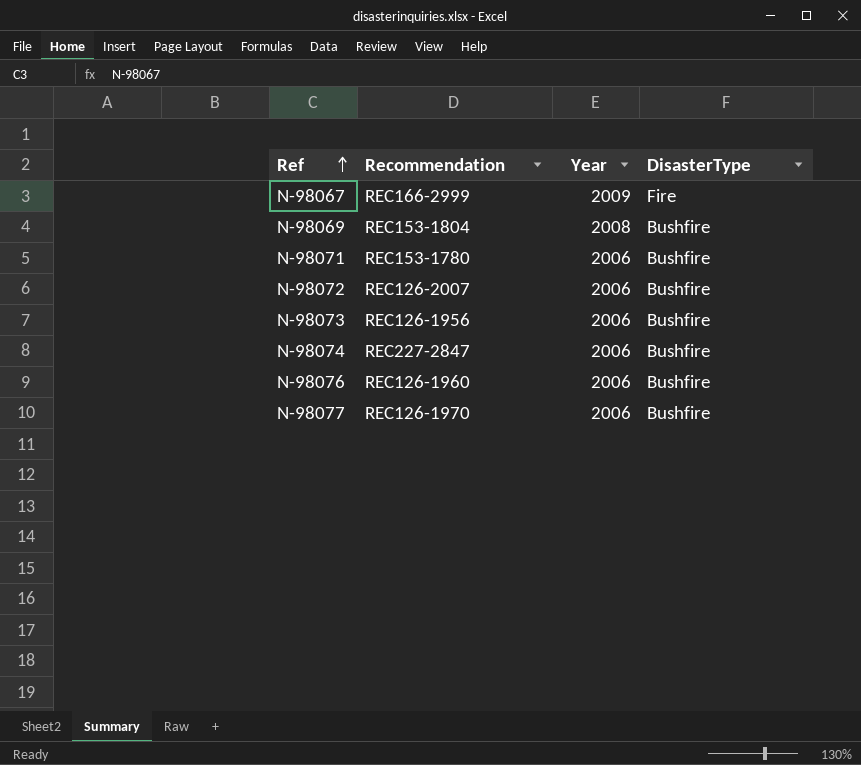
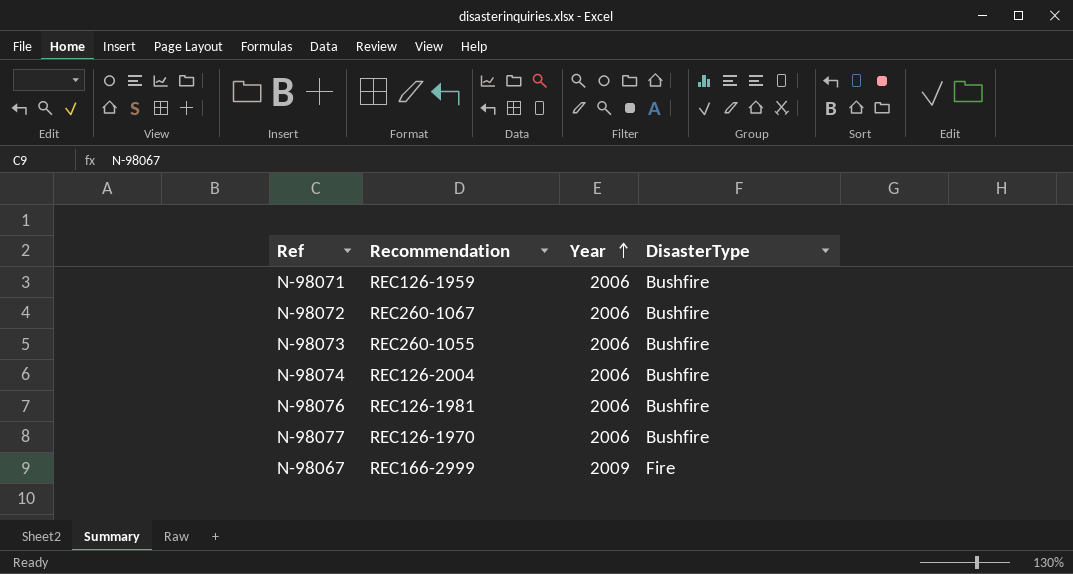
row order: Ref ascending -> Year ascending
row N-98069: REC153-1804 | 2008 | Bushfire -> none
N-98071 | Recommendation: REC153-1780 -> REC126-1959
N-98072 | Recommendation: REC126-2007 -> REC260-1067
N-98073 | Recommendation: REC126-1956 -> REC260-1055
N-98074 | Recommendation: REC227-2847 -> REC126-2004
N-98076 | Recommendation: REC126-1960 -> REC126-1981

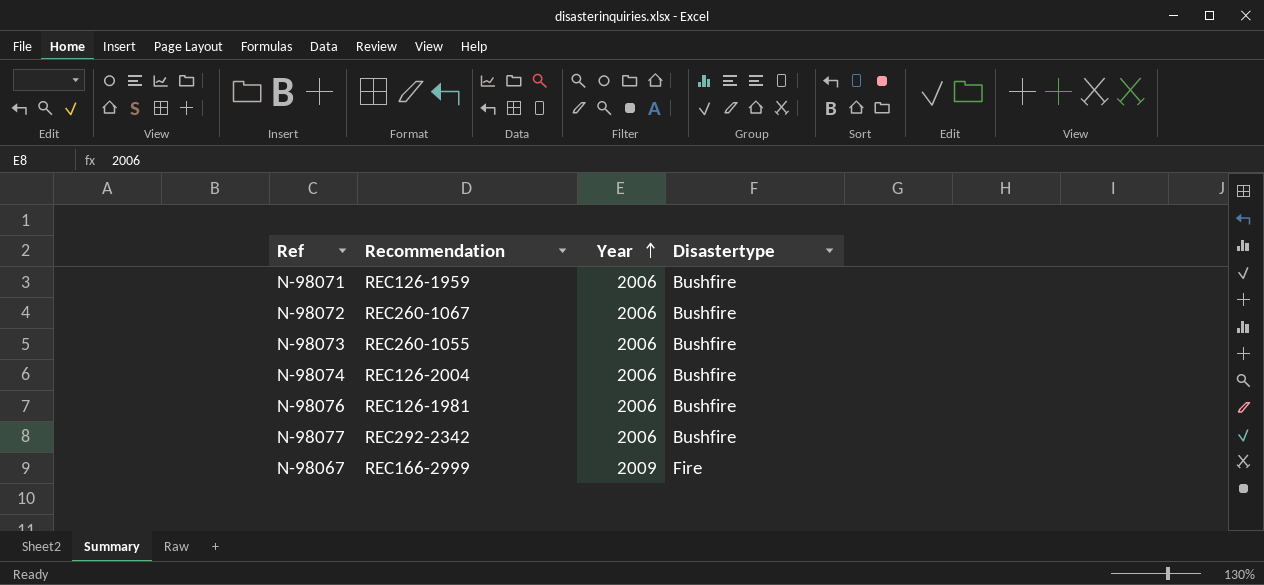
column name: DisasterType -> Disastertype
N-98077 | Recommendation: REC126-1970 -> REC292-2342

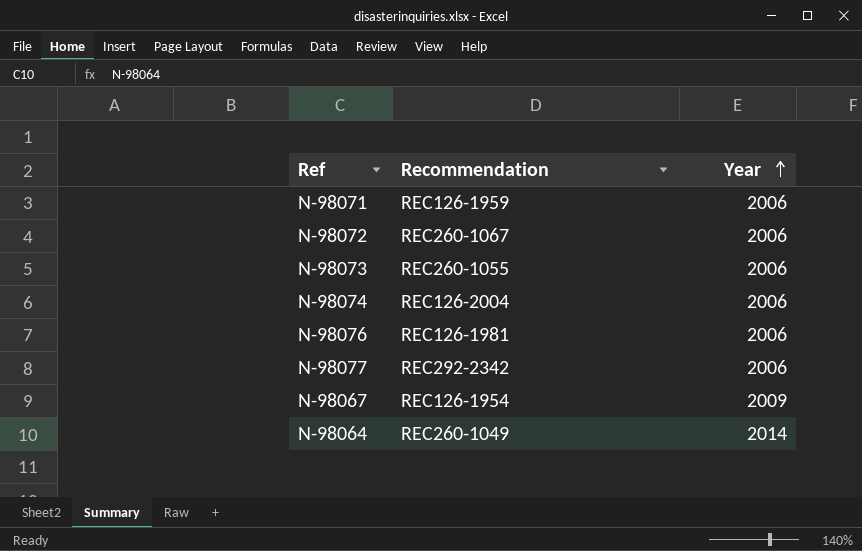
column Disastertype | position: 4 -> none
N-98067 | Recommendation: REC166-2999 -> REC126-1954
row N-98064: none -> REC260-1049 | 2014

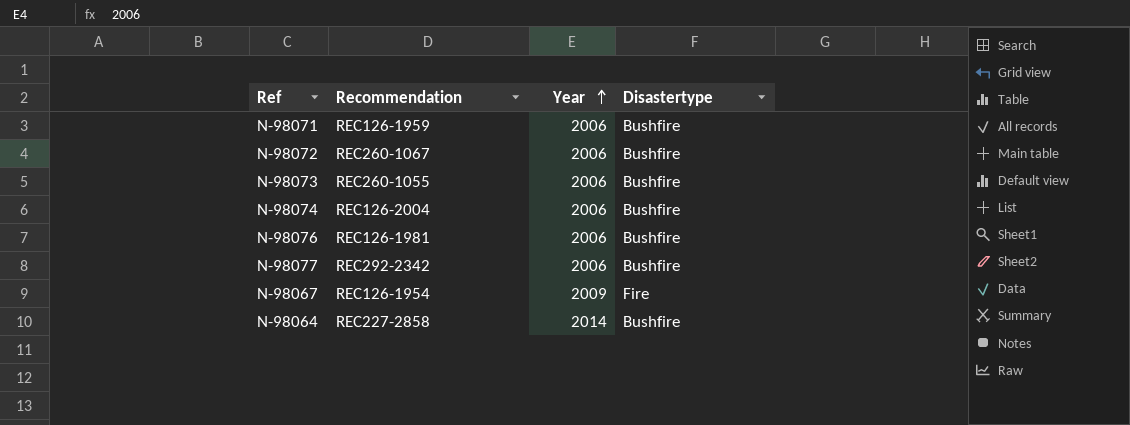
column Disastertype | position: none -> 4
N-98064 | Recommendation: REC260-1049 -> REC227-2858

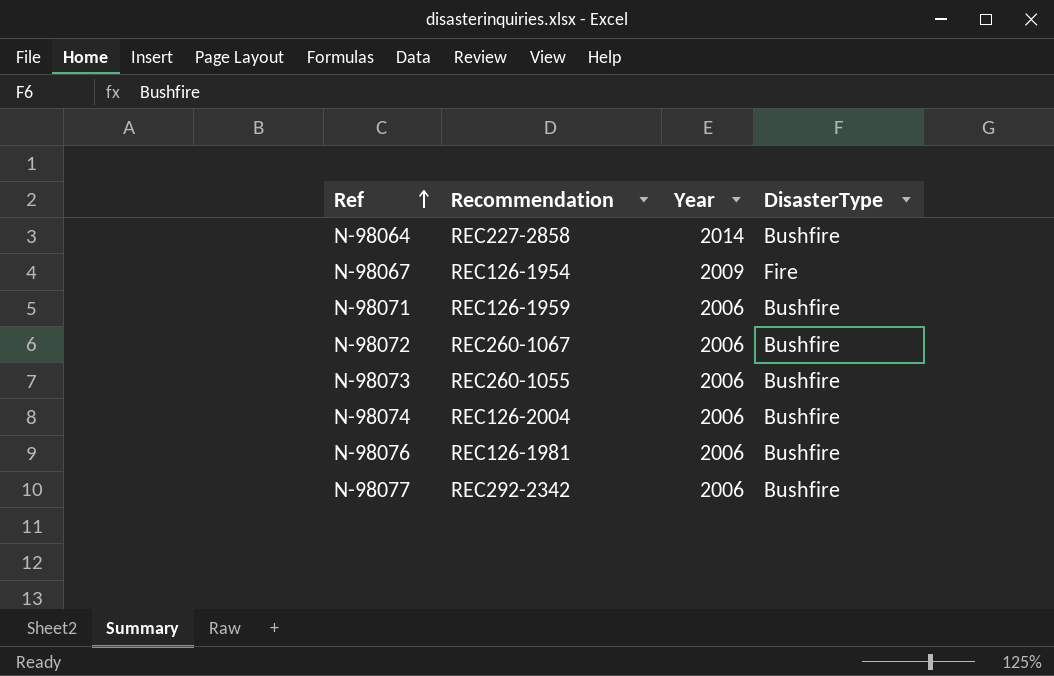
row order: Year ascending -> Ref ascending
column name: Disastertype -> DisasterType

